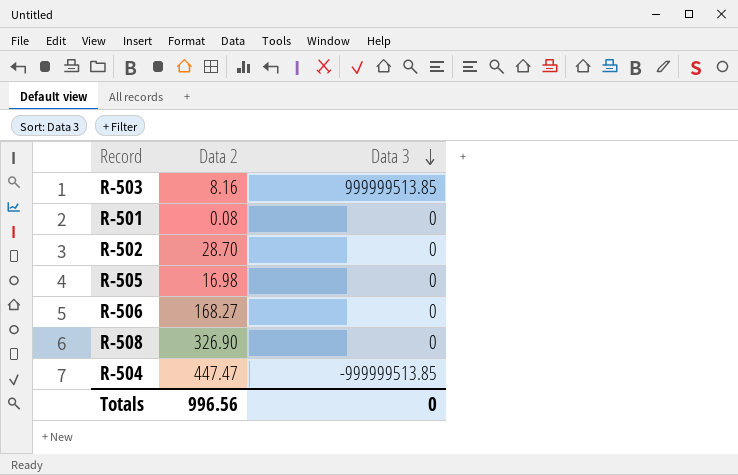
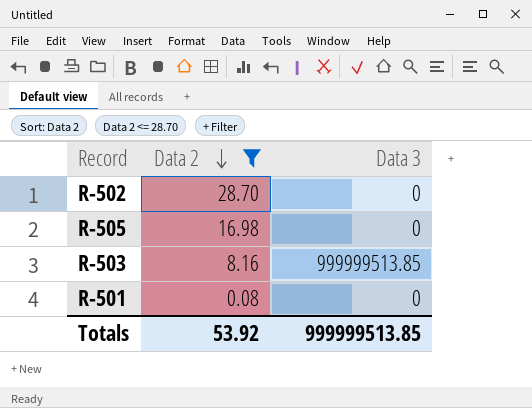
filter: none -> Data 2 <= 28.70
row order: Data 3 descending -> Data 2 descending
Totals | Data 2: 996.56 -> 53.92
Totals | Data 3: 0 -> 999999513.85

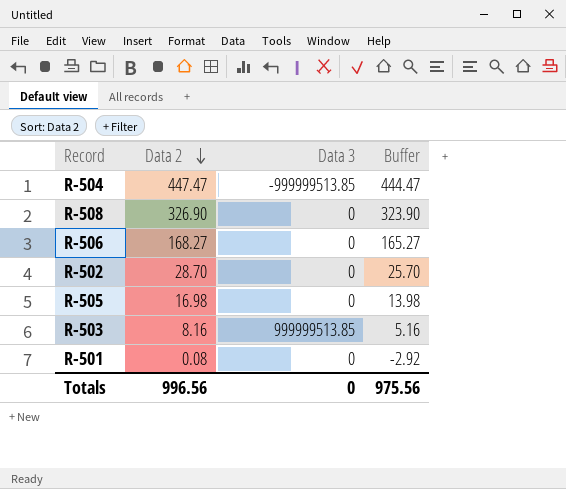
filter: Data 2 <= 28.70 -> none
column Buffer | formula: none -> [Data 2] - 3
Totals | Data 2: 53.92 -> 996.56
Totals | Data 3: 999999513.85 -> 0

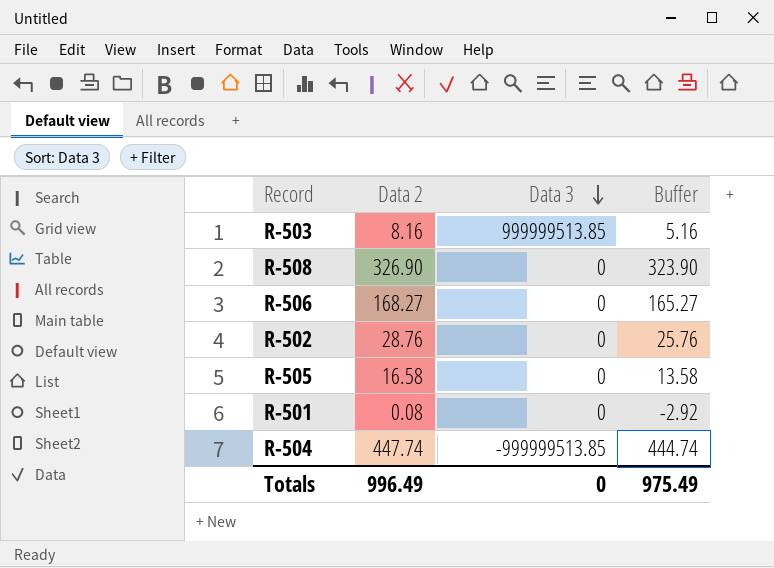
row order: Data 2 descending -> Data 3 descending
R-502 | Data 2: 28.70 -> 28.76
R-502 | Buffer: 25.70 -> 25.76
R-505 | Data 2: 16.98 -> 16.58
R-505 | Buffer: 13.98 -> 13.58
R-504 | Data 2: 447.47 -> 447.74
R-504 | Buffer: 444.47 -> 444.74
Totals | Data 2: 996.56 -> 996.49
Totals | Buffer: 975.56 -> 975.49

